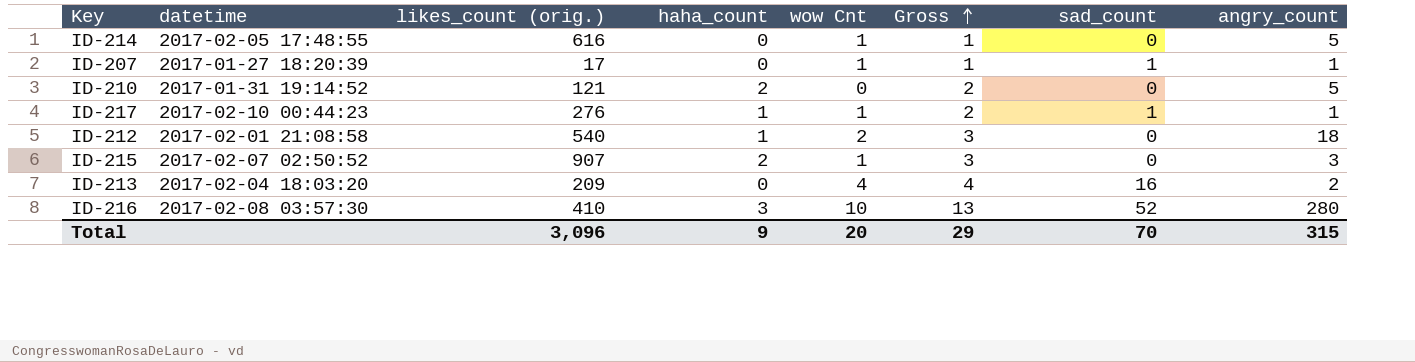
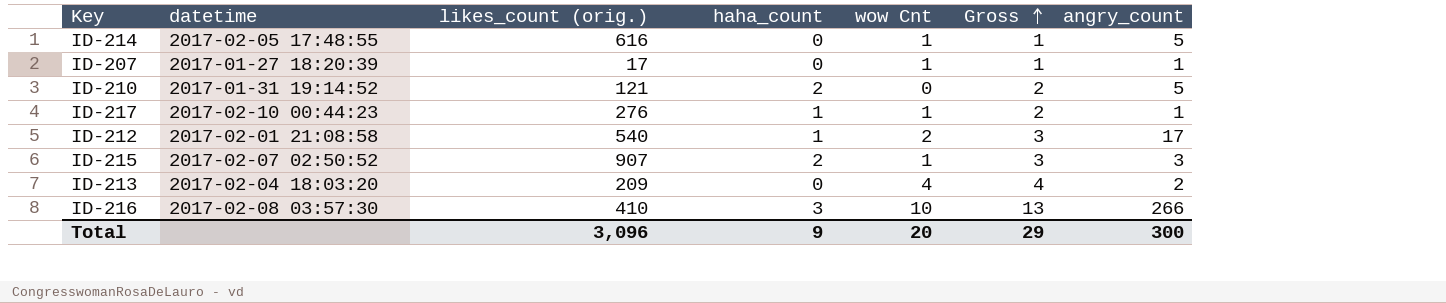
column sad_count | position: 7 -> none
ID-212 | angry_count: 18 -> 17
ID-216 | angry_count: 280 -> 266
Total | angry_count: 315 -> 300

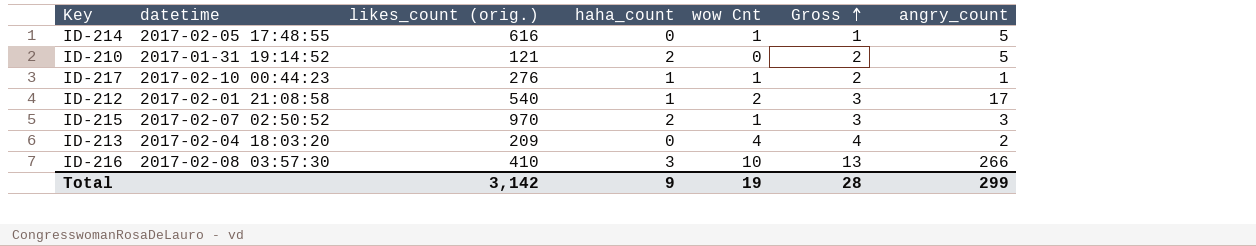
row ID-207: 2017-01-27 18:20:39 | 17 | 0 | 1 | 1 | 1 -> none
ID-215 | likes_count (orig.): 907 -> 970
Total | likes_count (orig.): 3,096 -> 3,142
Total | wow Cnt: 20 -> 19
Total | Gross: 29 -> 28
Total | angry_count: 300 -> 299

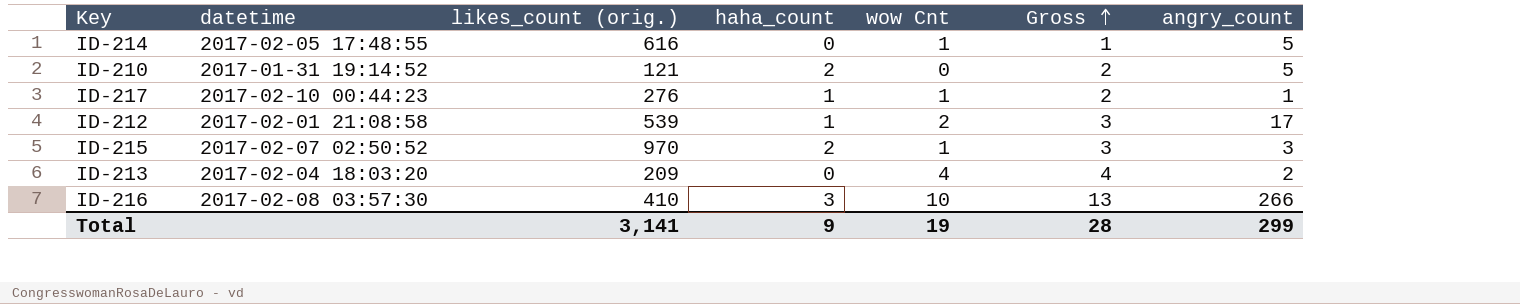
ID-212 | likes_count (orig.): 540 -> 539
Total | likes_count (orig.): 3,142 -> 3,141

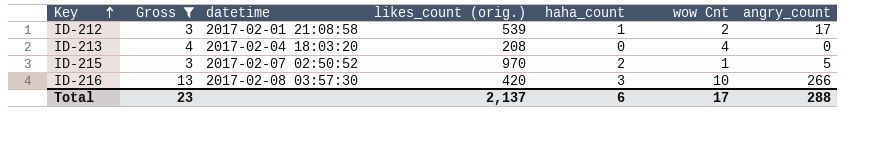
filter: none -> Gross >= 3
row order: Gross ascending -> Key ascending
column Gross | position: 6 -> 2
ID-213 | likes_count (orig.): 209 -> 208
ID-213 | angry_count: 2 -> 0
ID-215 | angry_count: 3 -> 5
ID-216 | likes_count (orig.): 410 -> 420
Total | Gross: 28 -> 23
Total | likes_count (orig.): 3,141 -> 2,137
Total | haha_count: 9 -> 6
Total | wow Cnt: 19 -> 17
Total | angry_count: 299 -> 288

